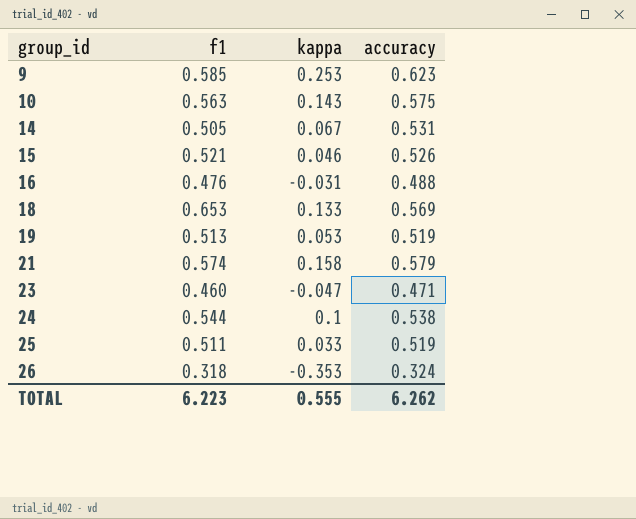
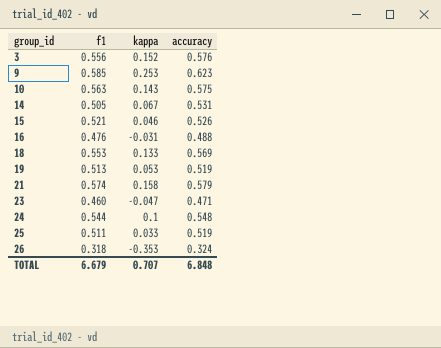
row 3: none -> 0.556 | 0.152 | 0.576
18 | f1: 0.653 -> 0.553
24 | accuracy: 0.538 -> 0.548
TOTAL | f1: 6.223 -> 6.679
TOTAL | kappa: 0.555 -> 0.707
TOTAL | accuracy: 6.262 -> 6.848

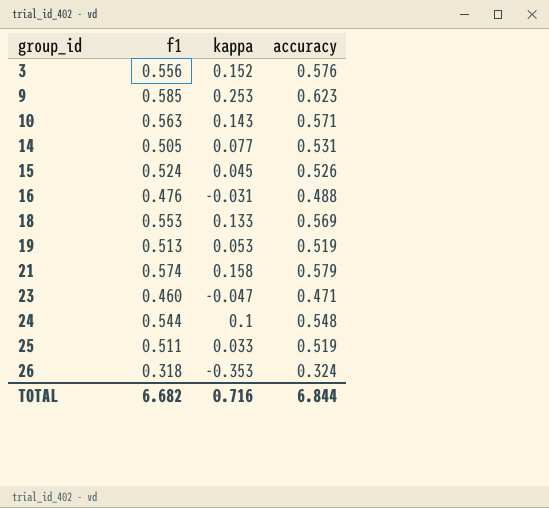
10 | accuracy: 0.575 -> 0.571
14 | kappa: 0.067 -> 0.077
15 | f1: 0.521 -> 0.524
15 | kappa: 0.046 -> 0.045
TOTAL | f1: 6.679 -> 6.682
TOTAL | kappa: 0.707 -> 0.716
TOTAL | accuracy: 6.848 -> 6.844

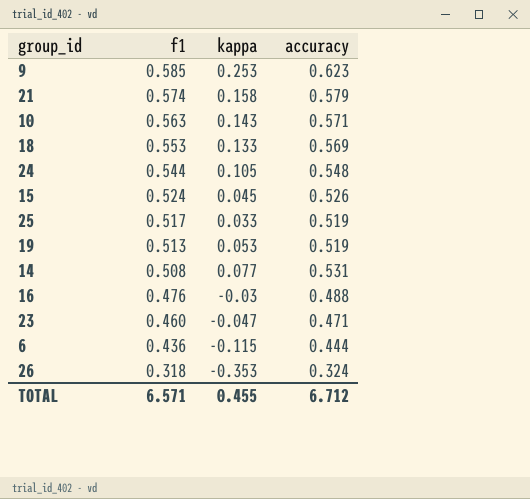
row order: group_id ascending -> f1 descending
row 3: 0.556 | 0.152 | 0.576 -> none
24 | kappa: 0.1 -> 0.105
25 | f1: 0.511 -> 0.517
14 | f1: 0.505 -> 0.508
16 | kappa: -0.031 -> -0.03
row 6: none -> 0.436 | -0.115 | 0.444
TOTAL | f1: 6.682 -> 6.571
TOTAL | kappa: 0.716 -> 0.455
TOTAL | accuracy: 6.844 -> 6.712

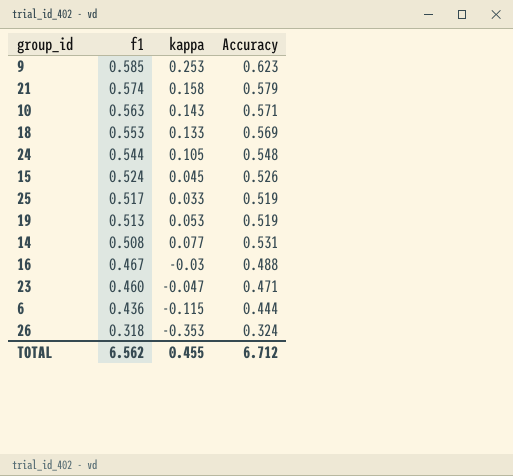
column name: accuracy -> Accuracy
16 | f1: 0.476 -> 0.467
TOTAL | f1: 6.571 -> 6.562

